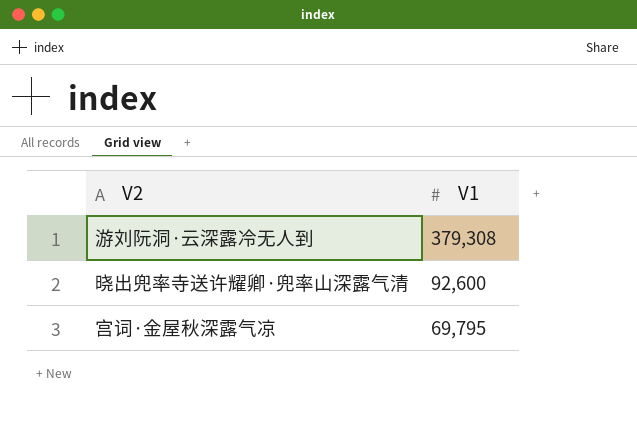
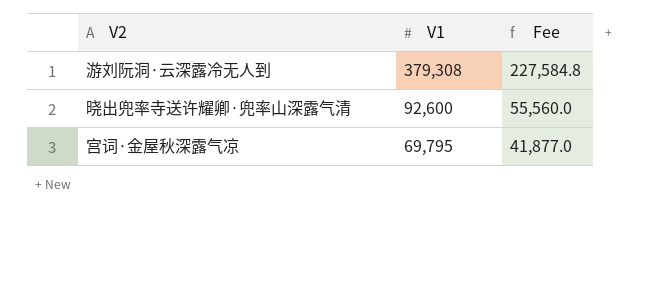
column Fee | formula: none -> [V1] * 0.6

